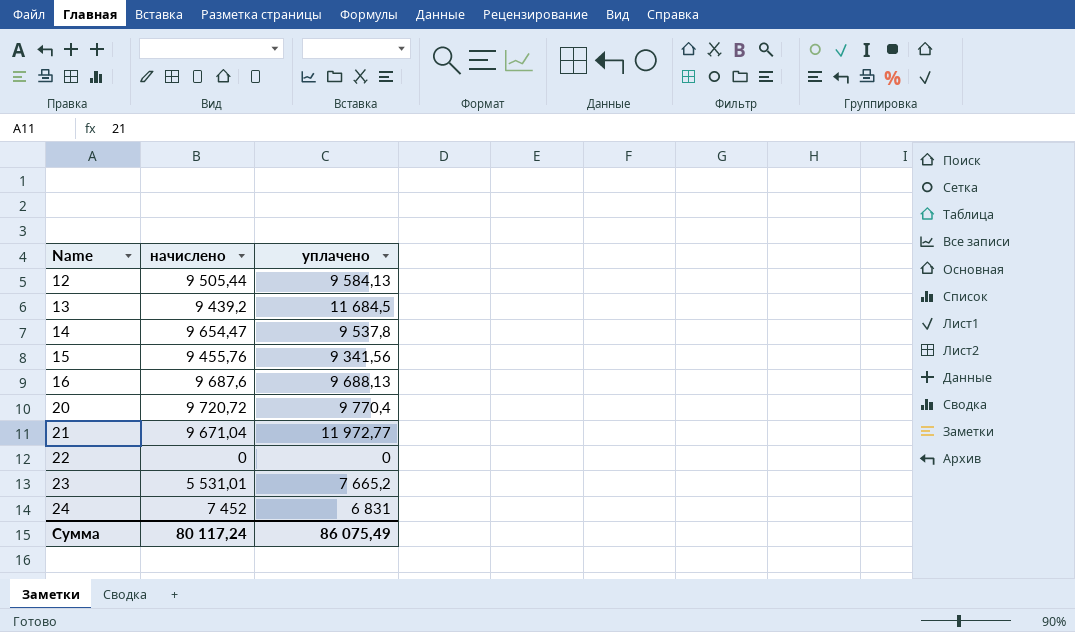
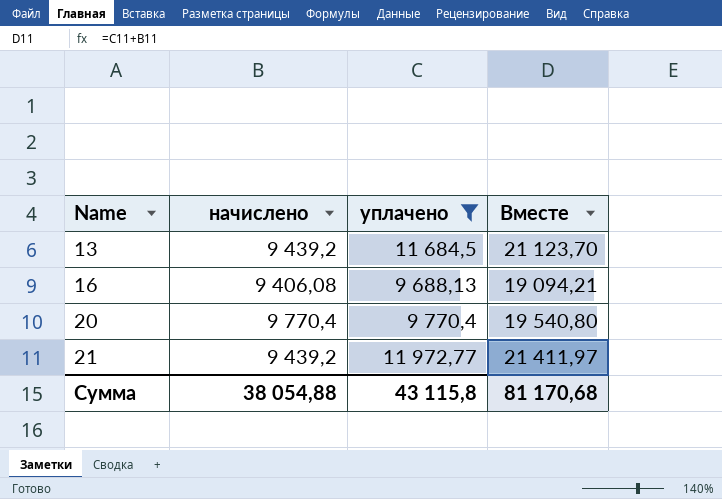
filter: none -> уплачено >= 9 688,13
column Вместе | formula: none -> [начислено] + [уплачено]
16 | начислено: 9 687,6 -> 9 406,08
20 | начислено: 9 720,72 -> 9 770,4
21 | начислено: 9 671,04 -> 9 439,2
Сумма | начислено: 80 117,24 -> 38 054,88
Сумма | уплачено: 86 075,49 -> 43 115,8

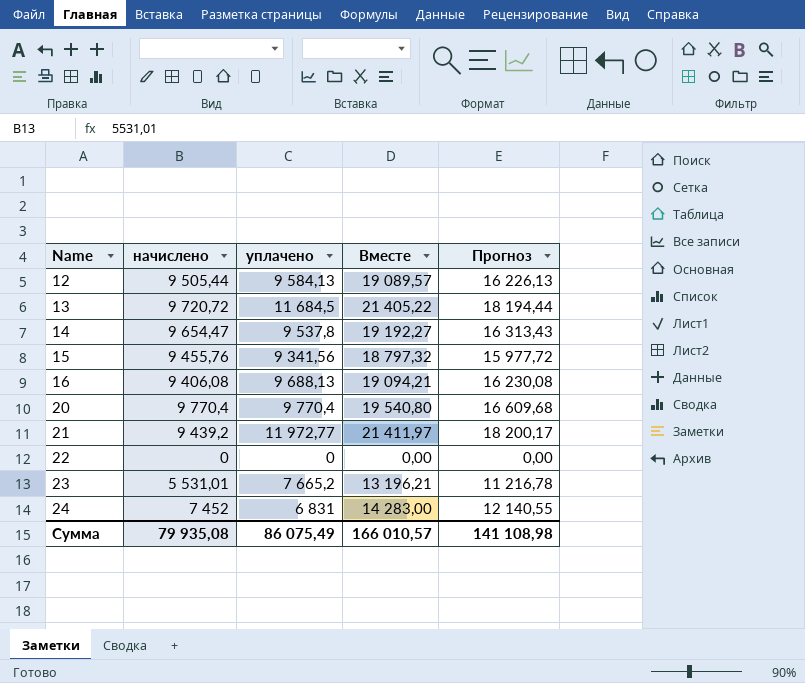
filter: уплачено >= 9 688,13 -> none
column Прогноз | formula: none -> [Вместе] * 0,85
13 | начислено: 9 439,2 -> 9 720,72
13 | Вместе: 21 123,70 -> 21 405,22
Сумма | начислено: 38 054,88 -> 79 935,08
Сумма | уплачено: 43 115,8 -> 86 075,49
Сумма | Вместе: 81 170,68 -> 166 010,57

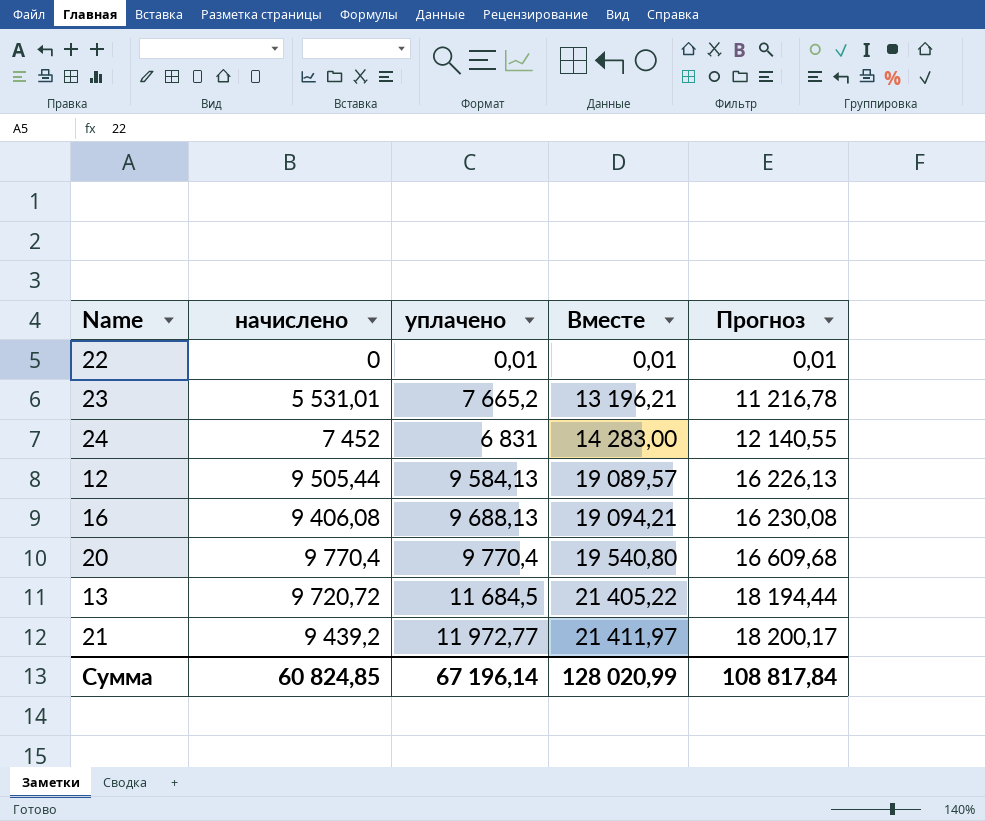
row order: Name ascending -> Вместе ascending
row 14: 9 654,47 | 9 537,8 | 19 192,27 | 16 313,43 -> none
row 15: 9 455,76 | 9 341,56 | 18 797,32 | 15 977,72 -> none
22 | уплачено: 0 -> 0,01
22 | Вместе: 0,00 -> 0,01
22 | Прогноз: 0,00 -> 0,01
Сумма | начислено: 79 935,08 -> 60 824,85
Сумма | уплачено: 86 075,49 -> 67 196,14
Сумма | Вместе: 166 010,57 -> 128 020,99
Сумма | Прогноз: 141 108,98 -> 108 817,84

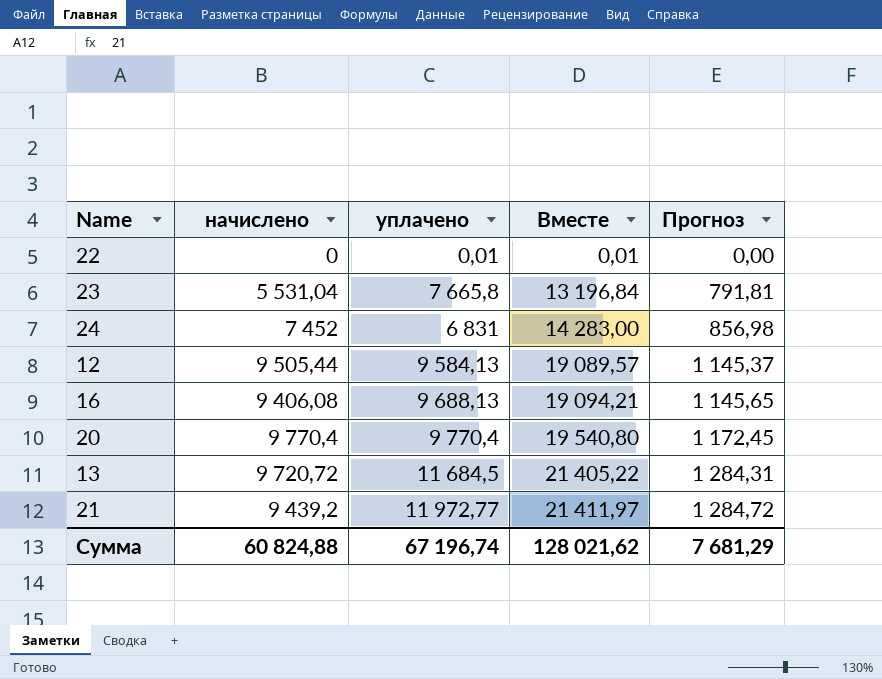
column Прогноз | formula: [Вместе] * 0,85 -> [Вместе] * 0,06
23 | начислено: 5 531,01 -> 5 531,04
23 | уплачено: 7 665,2 -> 7 665,8
23 | Вместе: 13 196,21 -> 13 196,84
Сумма | начислено: 60 824,85 -> 60 824,88
Сумма | уплачено: 67 196,14 -> 67 196,74
Сумма | Вместе: 128 020,99 -> 128 021,62
Сумма | Прогноз: 108 817,84 -> 7 681,29

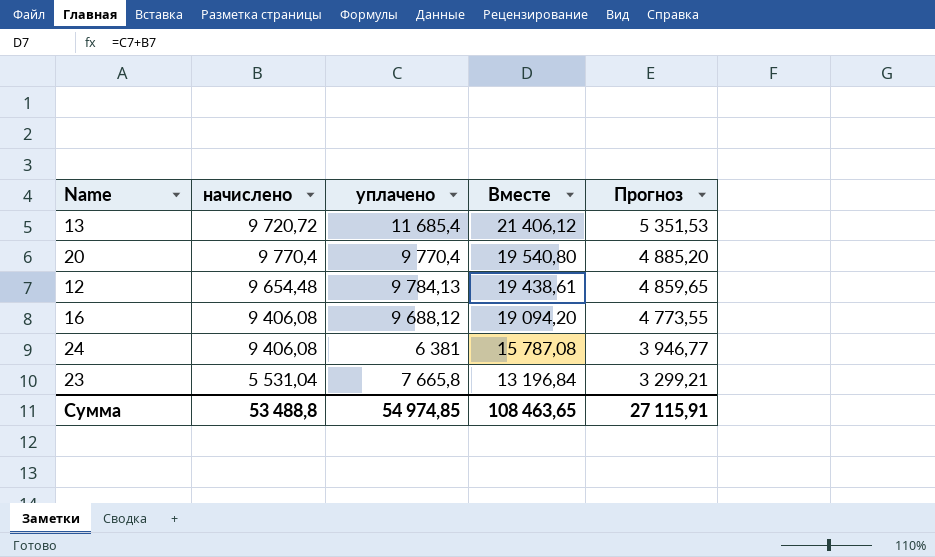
row order: Вместе ascending -> Вместе descending
column Прогноз | formula: [Вместе] * 0,06 -> [Вместе] * 0,25
row 22: 0 | 0,01 | 0,01 | 0,00 -> none
row 21: 9 439,2 | 11 972,77 | 21 411,97 | 1 284,72 -> none
13 | уплачено: 11 684,5 -> 11 685,4
13 | Вместе: 21 405,22 -> 21 406,12
12 | начислено: 9 505,44 -> 9 654,48
12 | уплачено: 9 584,13 -> 9 784,13
12 | Вместе: 19 089,57 -> 19 438,61
16 | уплачено: 9 688,13 -> 9 688,12
16 | Вместе: 19 094,21 -> 19 094,20
24 | начислено: 7 452 -> 9 406,08
24 | уплачено: 6 831 -> 6 381
24 | Вместе: 14 283,00 -> 15 787,08
Сумма | начислено: 60 824,88 -> 53 488,8
Сумма | уплачено: 67 196,74 -> 54 974,85
Сумма | Вместе: 128 021,62 -> 108 463,65
Сумма | Прогноз: 7 681,29 -> 27 115,91

